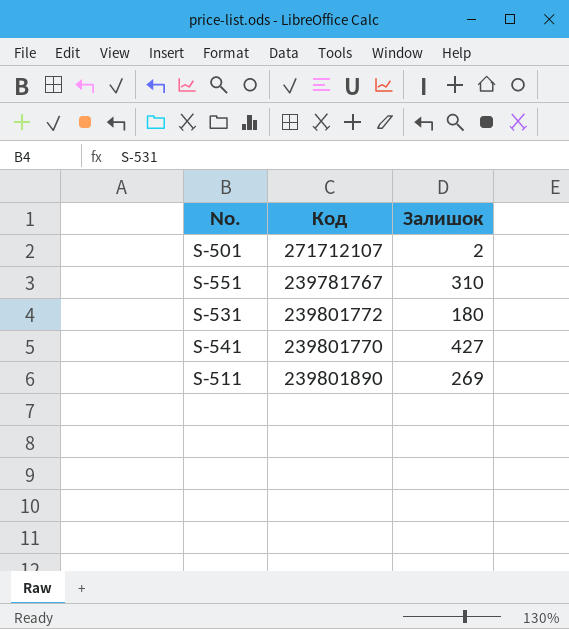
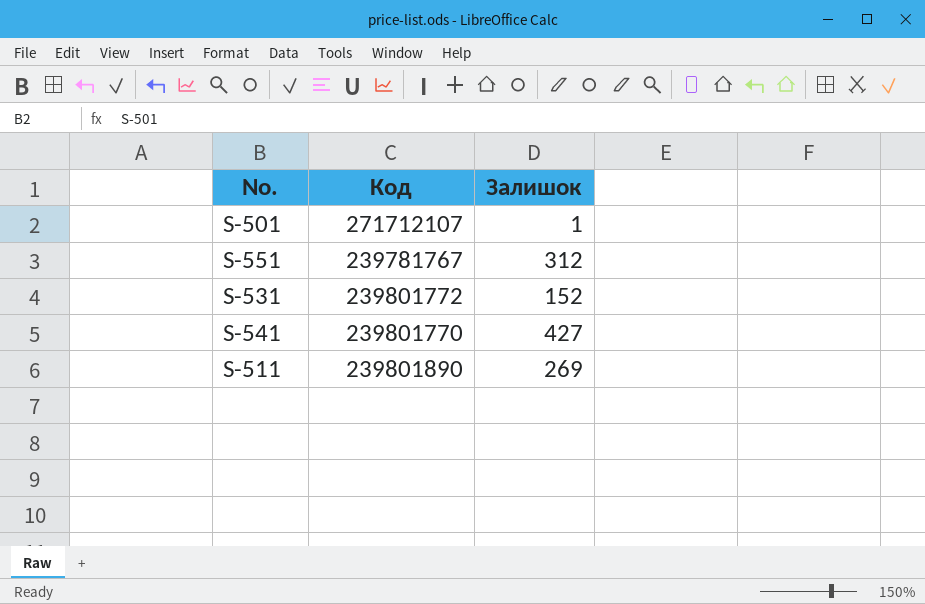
S-501 | Залишок: 2 -> 1
S-551 | Залишок: 310 -> 312
S-531 | Залишок: 180 -> 152

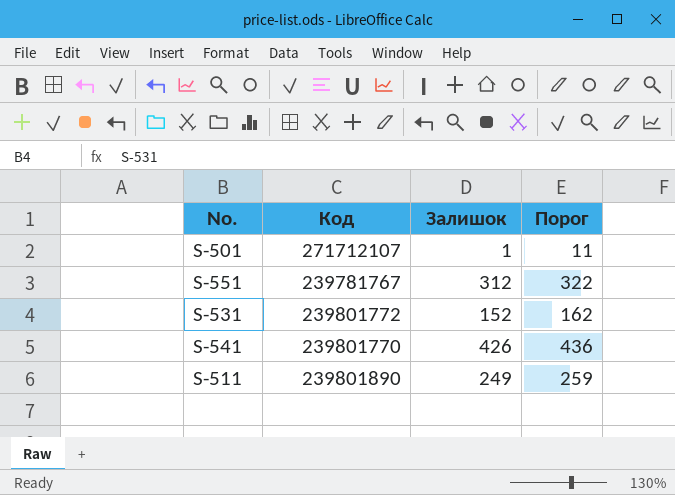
column Порог | formula: none -> [Залишок] + 10
S-541 | Залишок: 427 -> 426
S-511 | Залишок: 269 -> 249

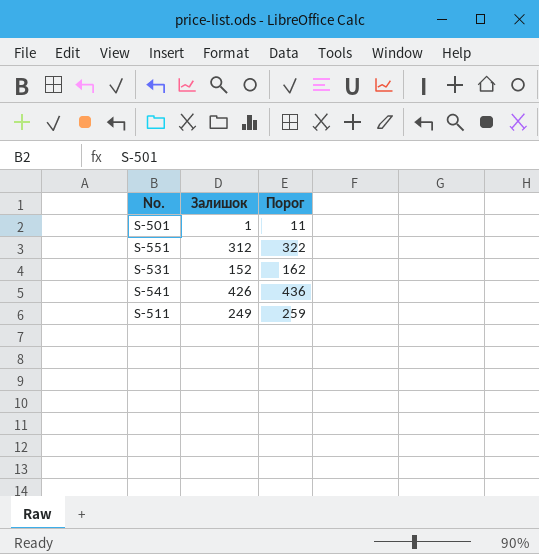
column Код | position: 2 -> none

